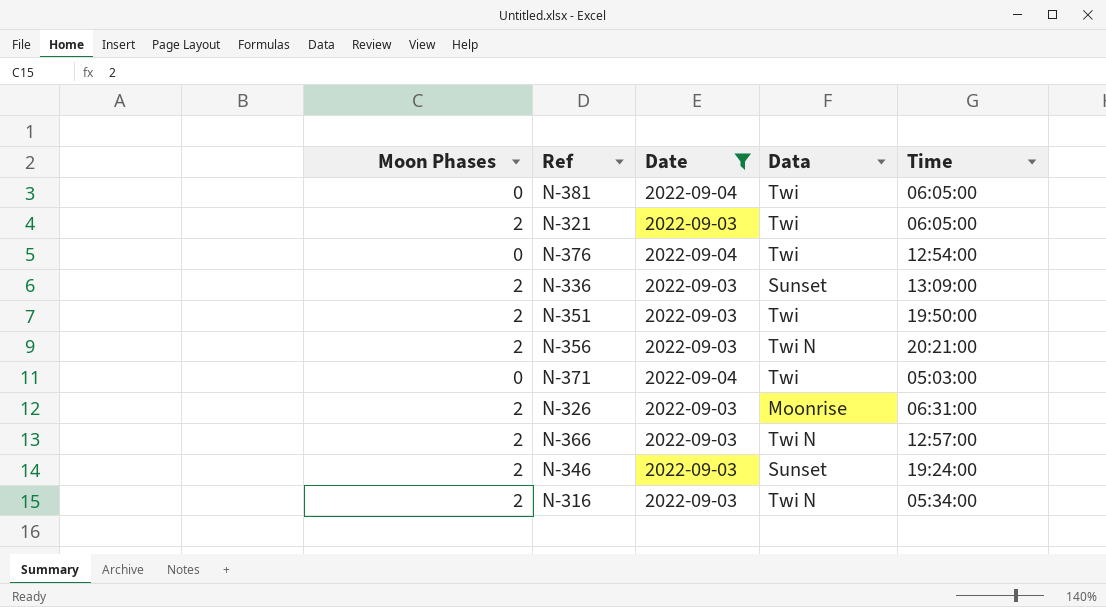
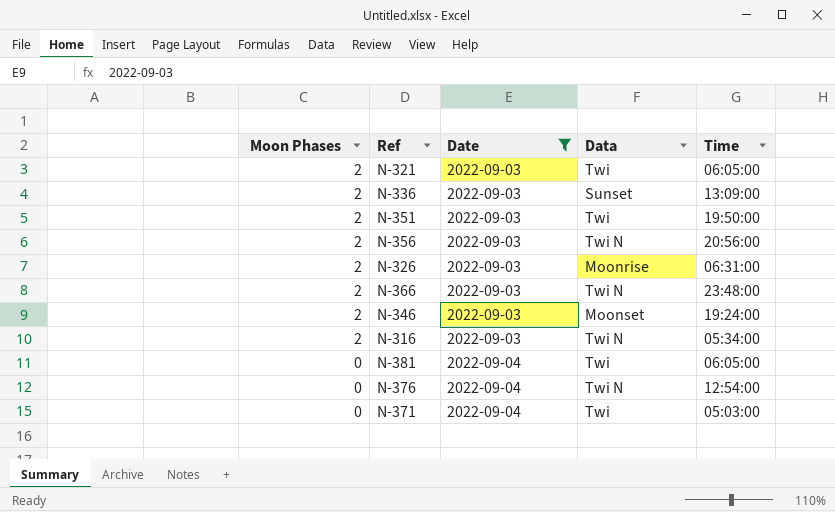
row order: none -> Moon Phases descending
N-356 | Time: 20:21:00 -> 20:56:00
N-366 | Time: 12:57:00 -> 23:48:00
N-346 | Data: Sunset -> Moonset
N-376 | Data: Twi -> Twi N

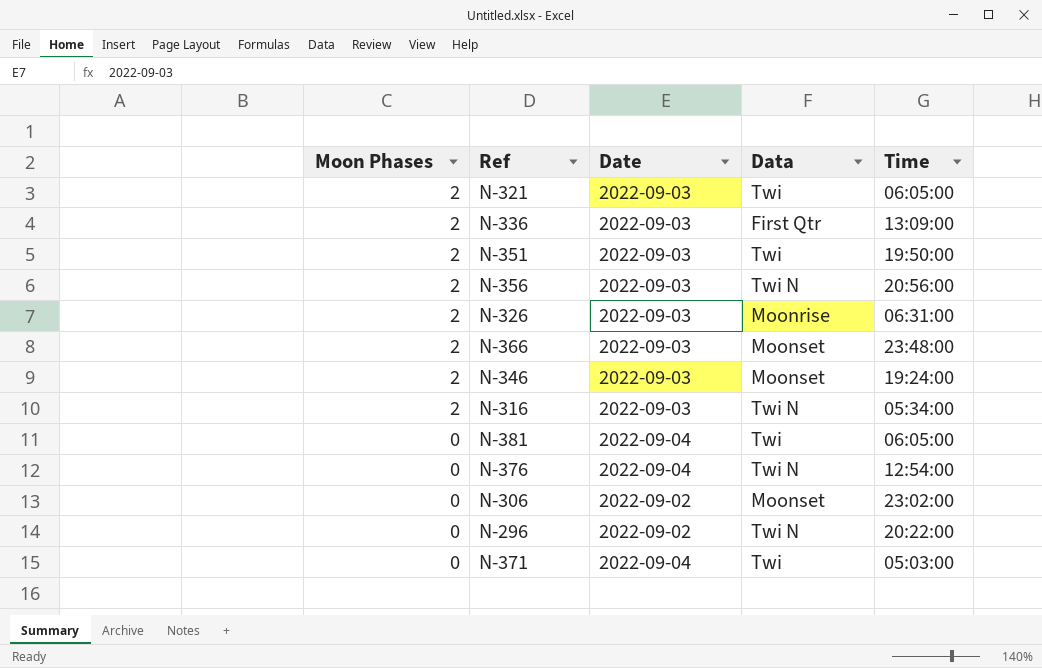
filter: Date != 2022-09-02 -> none
N-336 | Data: Sunset -> First Qtr
N-366 | Data: Twi N -> Moonset

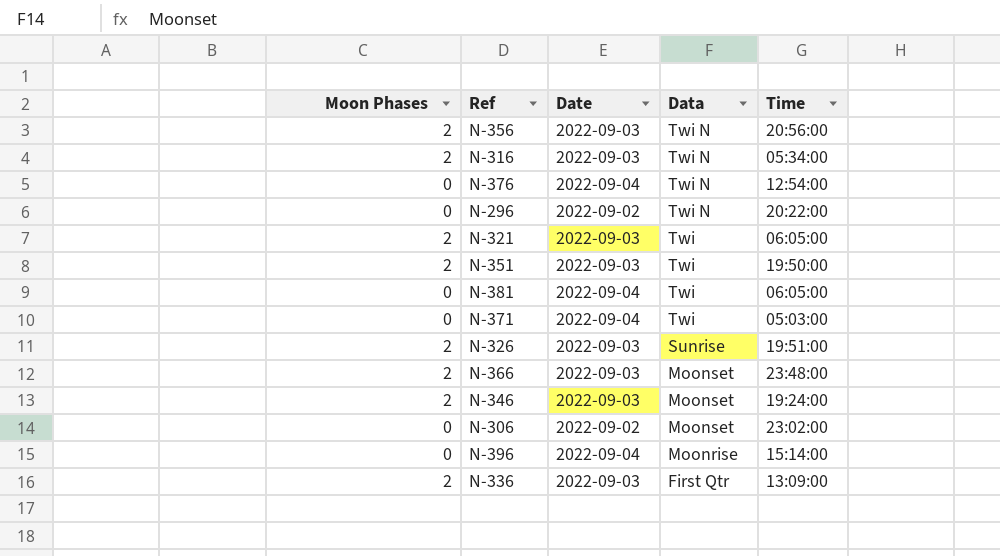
row order: Moon Phases descending -> Data descending
N-326 | Data: Moonrise -> Sunrise
N-326 | Time: 06:31:00 -> 19:51:00
row N-396: none -> 0 | 2022-09-04 | Moonrise | 15:14:00

